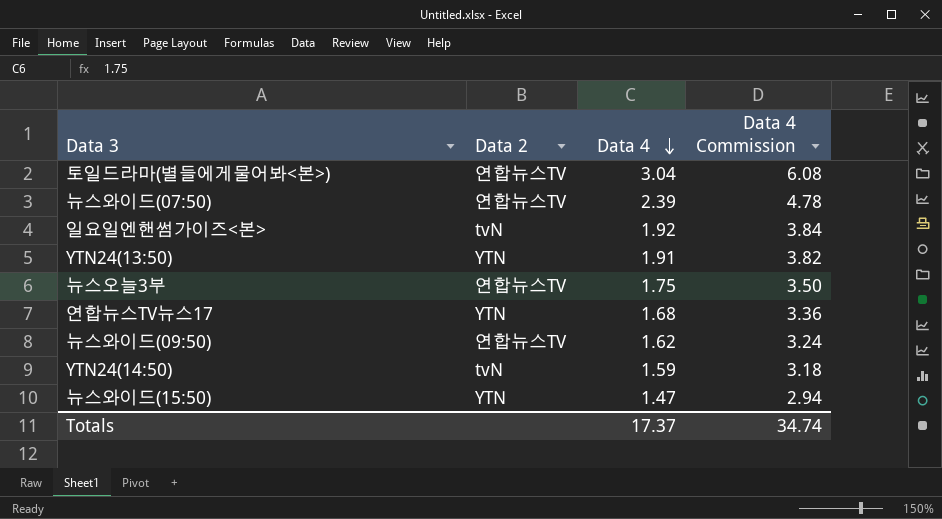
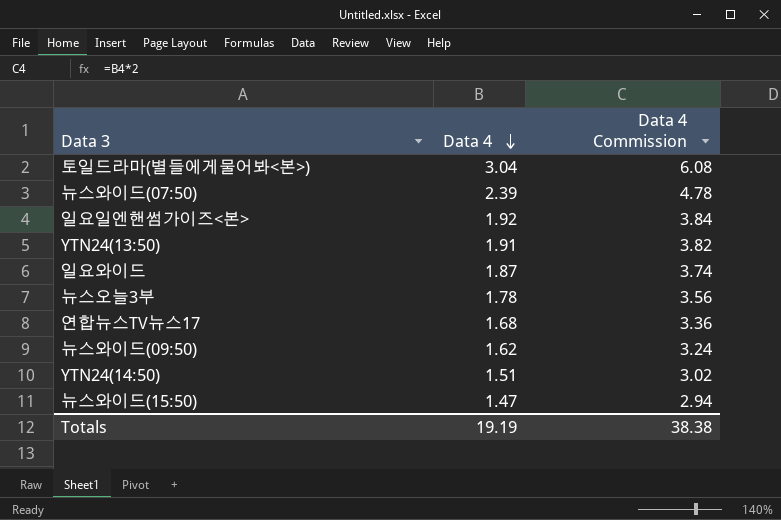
column Data 2 | position: 2 -> none
row 일요와이드: none -> 1.87 | 3.74
뉴스오늘3부 | Data 4: 1.75 -> 1.78
뉴스오늘3부 | Data 4 Commission: 3.50 -> 3.56
YTN24(14:50) | Data 4: 1.59 -> 1.51
YTN24(14:50) | Data 4 Commission: 3.18 -> 3.02
Totals | Data 4: 17.37 -> 19.19
Totals | Data 4 Commission: 34.74 -> 38.38

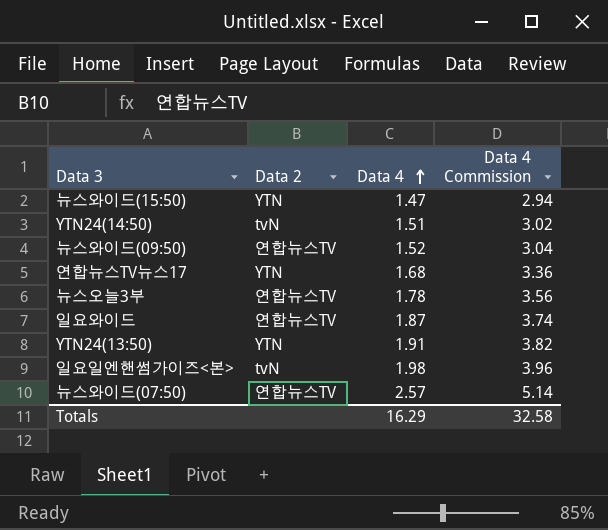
row order: Data 4 descending -> Data 4 ascending
column Data 2 | position: none -> 2
row 토일드라마(별들에게물어봐<본>): 3.04 | 6.08 -> none
뉴스와이드(09:50) | Data 4: 1.62 -> 1.52
뉴스와이드(09:50) | Data 4 Commission: 3.24 -> 3.04
일요일엔핸썸가이즈<본> | Data 4: 1.92 -> 1.98
일요일엔핸썸가이즈<본> | Data 4 Commission: 3.84 -> 3.96
뉴스와이드(07:50) | Data 4: 2.39 -> 2.57
뉴스와이드(07:50) | Data 4 Commission: 4.78 -> 5.14
Totals | Data 4: 19.19 -> 16.29
Totals | Data 4 Commission: 38.38 -> 32.58

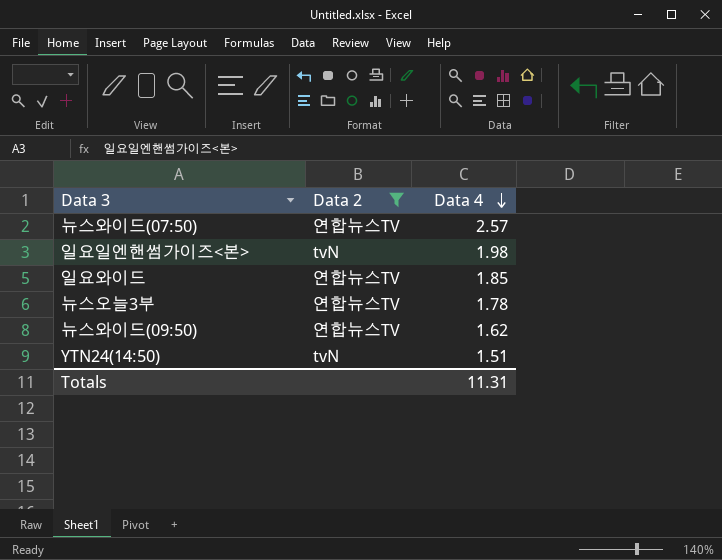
filter: none -> Data 2 != YTN
row order: Data 4 ascending -> Data 4 descending
column Data 4 Commission | formula: [Data 4] * 2 -> none
일요와이드 | Data 4: 1.87 -> 1.85
뉴스와이드(09:50) | Data 4: 1.52 -> 1.62
Totals | Data 4: 16.29 -> 11.31

